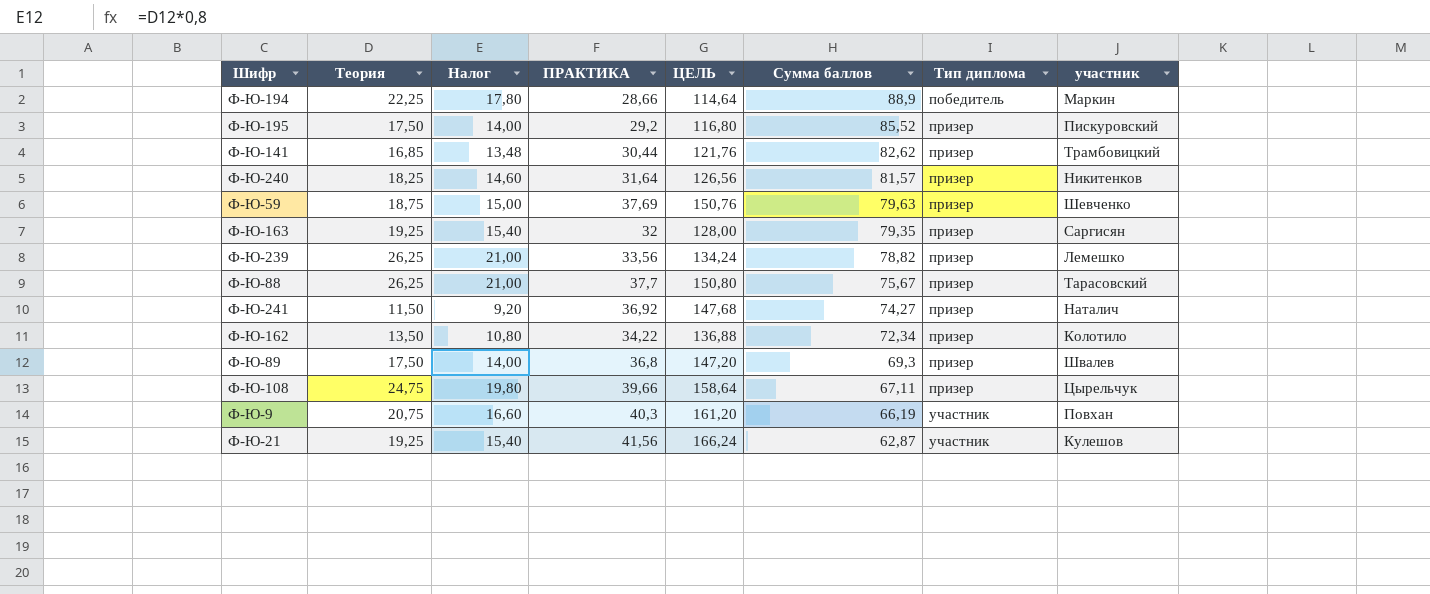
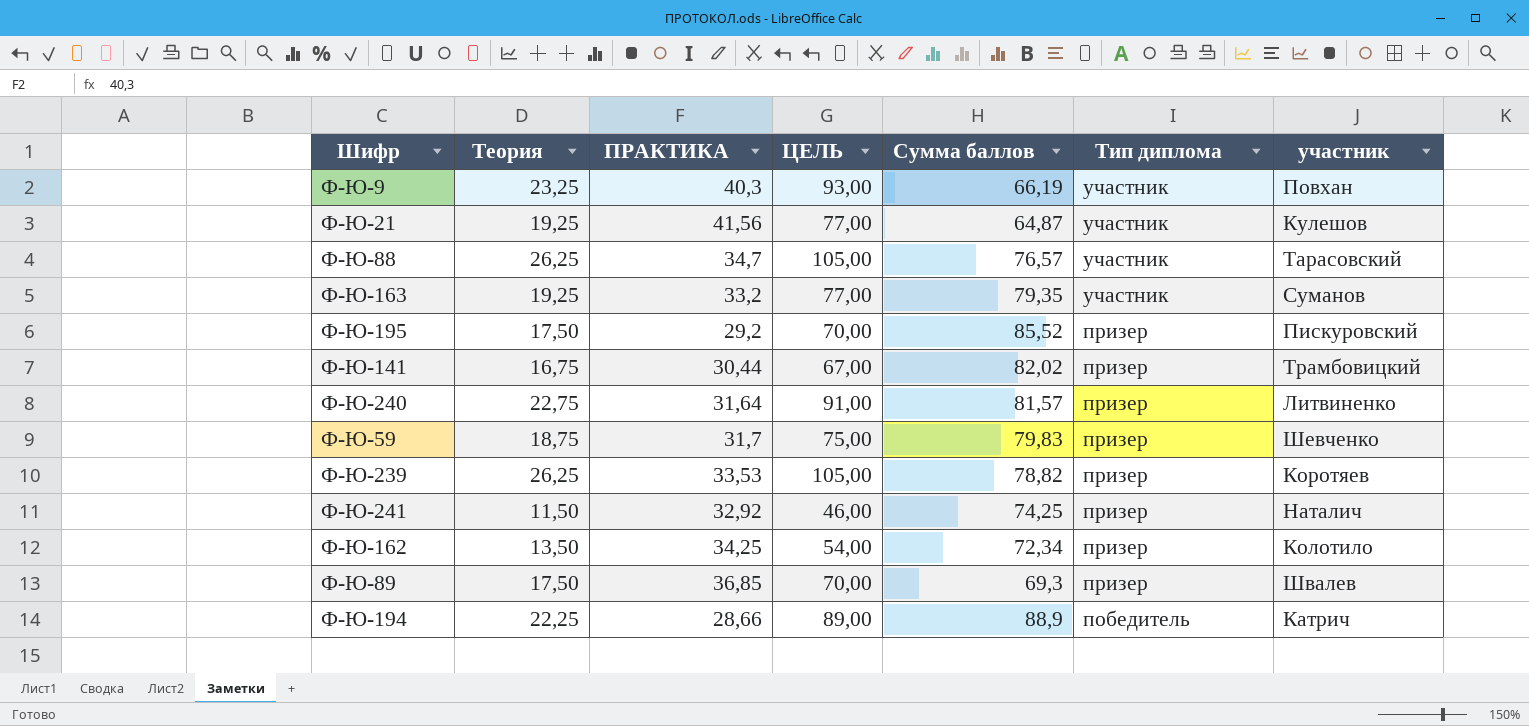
row order: Сумма баллов descending -> Тип диплома descending
column Налог | formula: [Теория] * 0,8 -> none
column ЦЕЛЬ | formula: [ПРАКТИКА] * 4 -> [Теория] * 4
row Ф-Ю-108: 24,75 | 19,80 | 39,66 | 158,64 | 67,11 | призер | Цырельчук -> none
Ф-Ю-9 | Теория: 20,75 -> 23,25
Ф-Ю-21 | Сумма баллов: 62,87 -> 64,87
Ф-Ю-88 | ПРАКТИКА: 37,7 -> 34,7
Ф-Ю-88 | Сумма баллов: 75,67 -> 76,57
Ф-Ю-88 | Тип диплома: призер -> участник
Ф-Ю-163 | ПРАКТИКА: 32 -> 33,2
Ф-Ю-163 | Тип диплома: призер -> участник
Ф-Ю-163 | участник: Саргисян -> Суманов
Ф-Ю-141 | Теория: 16,85 -> 16,75
Ф-Ю-141 | Сумма баллов: 82,62 -> 82,02
Ф-Ю-240 | Теория: 18,25 -> 22,75
Ф-Ю-240 | участник: Никитенков -> Литвиненко
Ф-Ю-59 | ПРАКТИКА: 37,69 -> 31,7
Ф-Ю-59 | Сумма баллов: 79,63 -> 79,83
Ф-Ю-239 | ПРАКТИКА: 33,56 -> 33,53
Ф-Ю-239 | участник: Лемешко -> Коротяев
Ф-Ю-241 | ПРАКТИКА: 36,92 -> 32,92
Ф-Ю-241 | Сумма баллов: 74,27 -> 74,25
Ф-Ю-162 | ПРАКТИКА: 34,22 -> 34,25
Ф-Ю-89 | ПРАКТИКА: 36,8 -> 36,85
Ф-Ю-194 | участник: Маркин -> Катрич

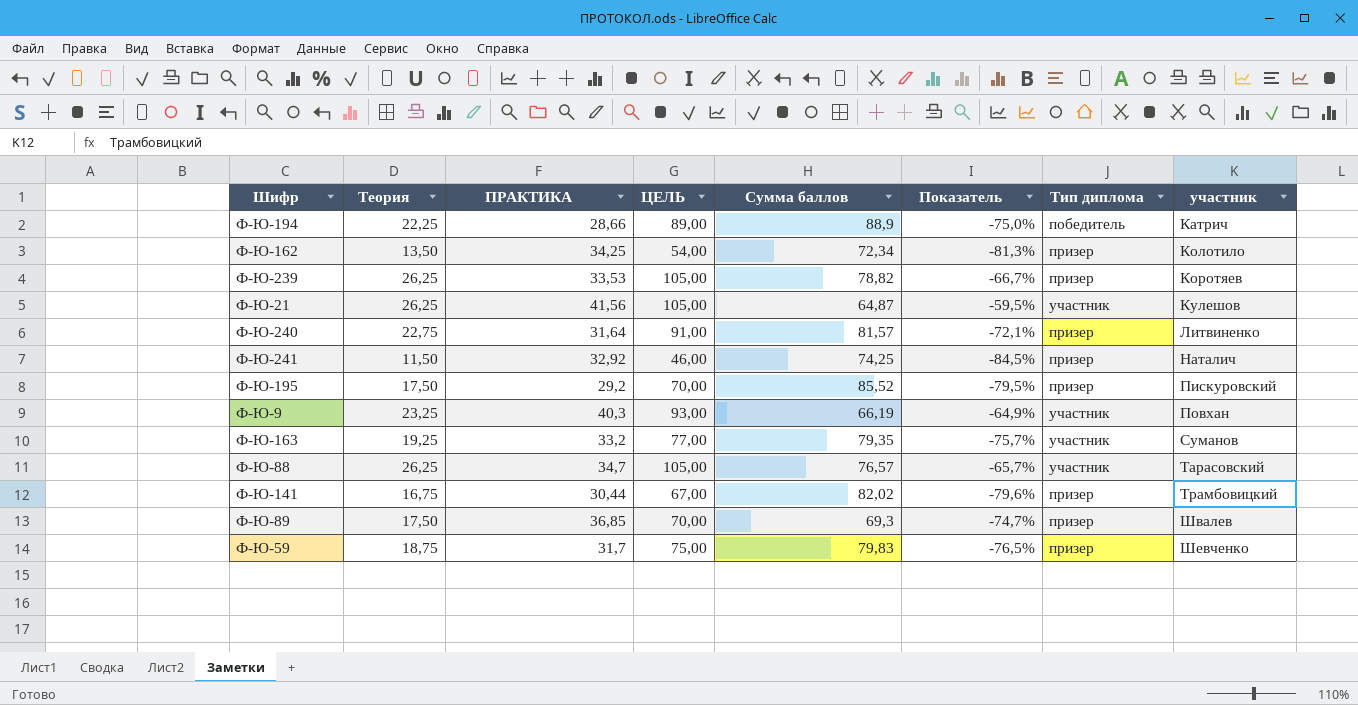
row order: Тип диплома descending -> участник ascending
column Показатель | formula: none -> ([Теория] - [Сумма баллов]) / [Сумма баллов]
Ф-Ю-21 | Теория: 19,25 -> 26,25
Ф-Ю-21 | ЦЕЛЬ: 77,00 -> 105,00

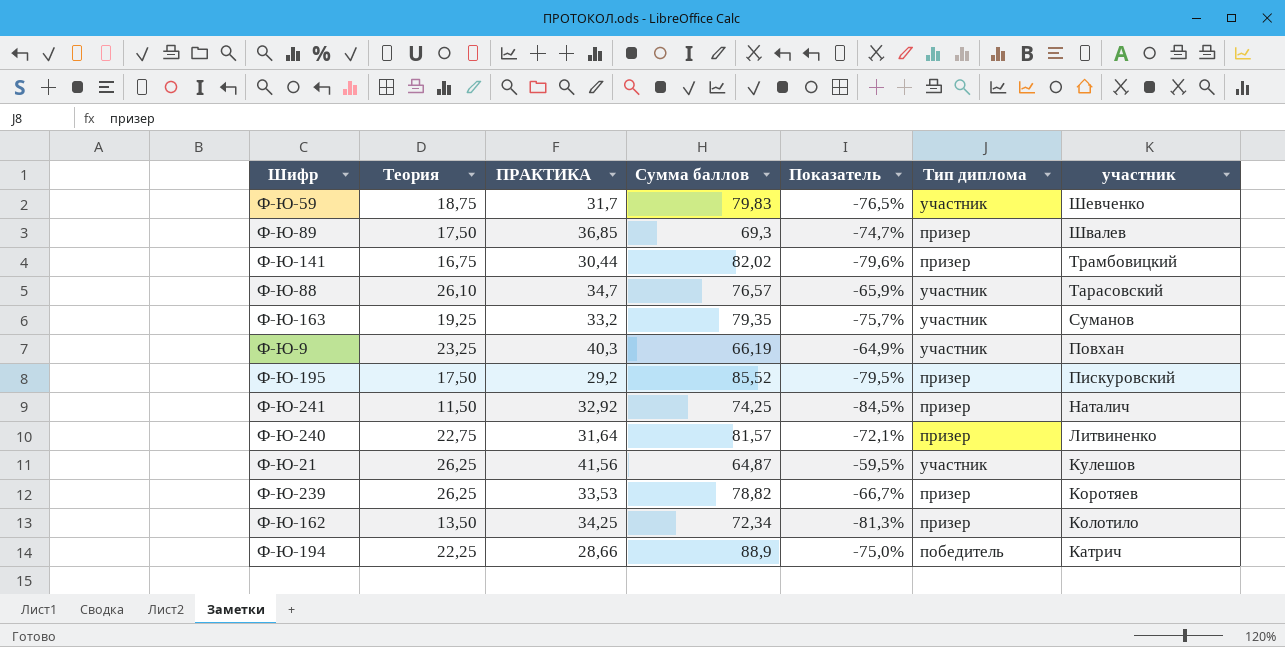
row order: участник ascending -> участник descending
column ЦЕЛЬ | formula: [Теория] * 4 -> none
Ф-Ю-59 | Тип диплома: призер -> участник
Ф-Ю-88 | Теория: 26,25 -> 26,10
Ф-Ю-88 | Показатель: -65,7% -> -65,9%

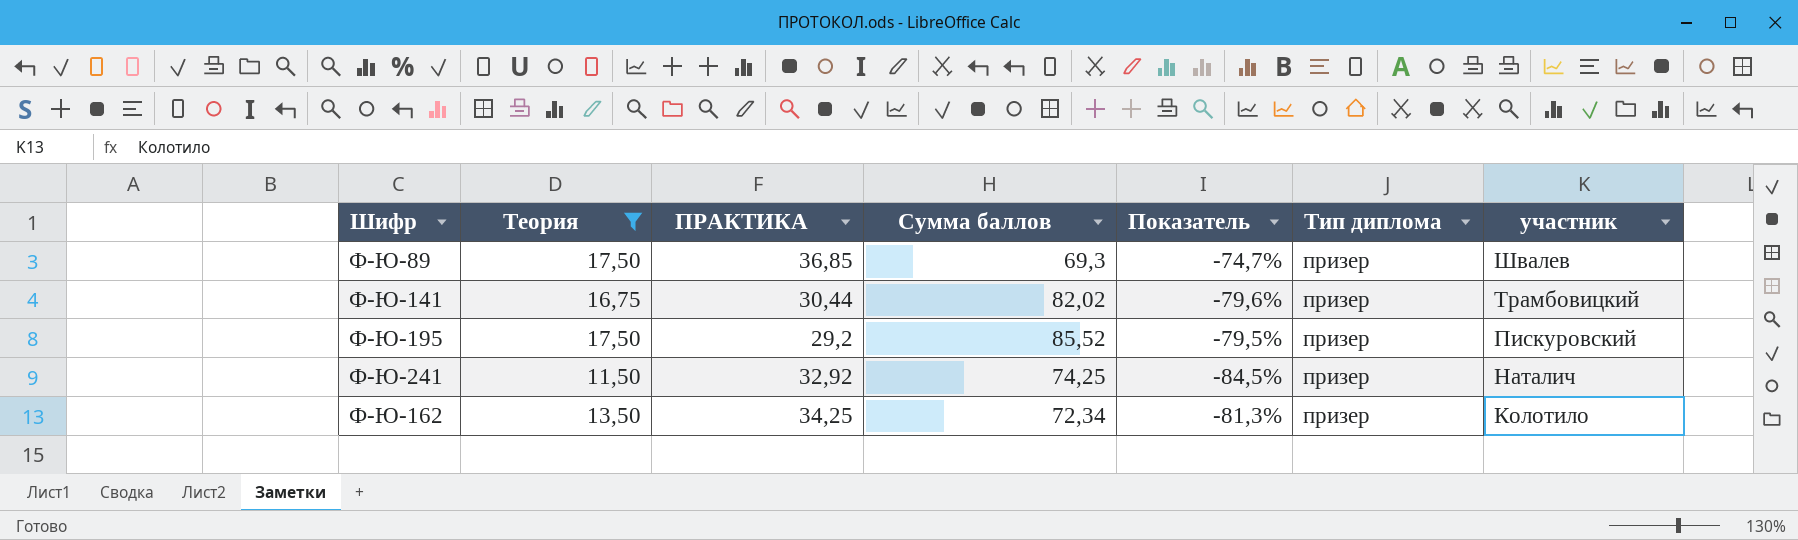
filter: none -> Теория <= 17,50

